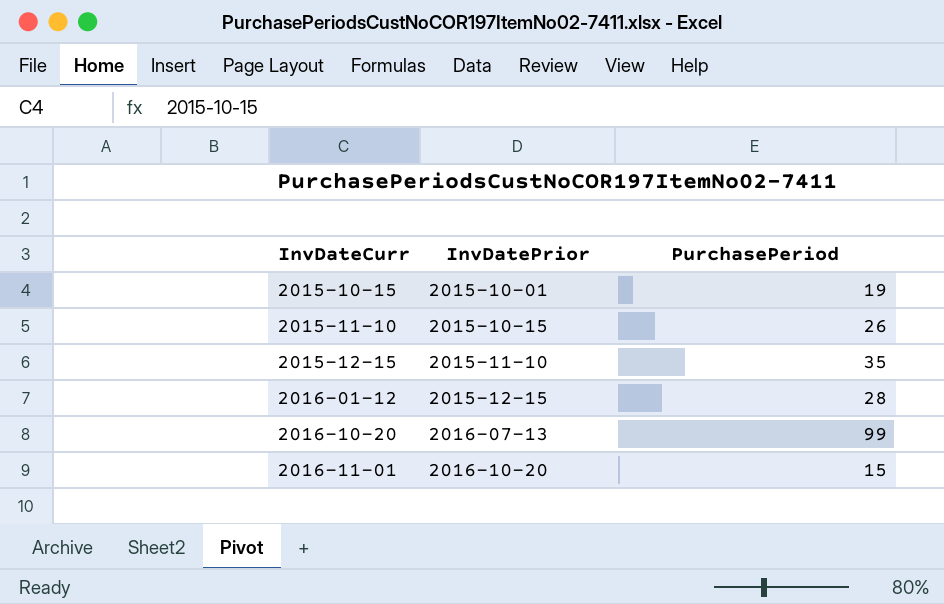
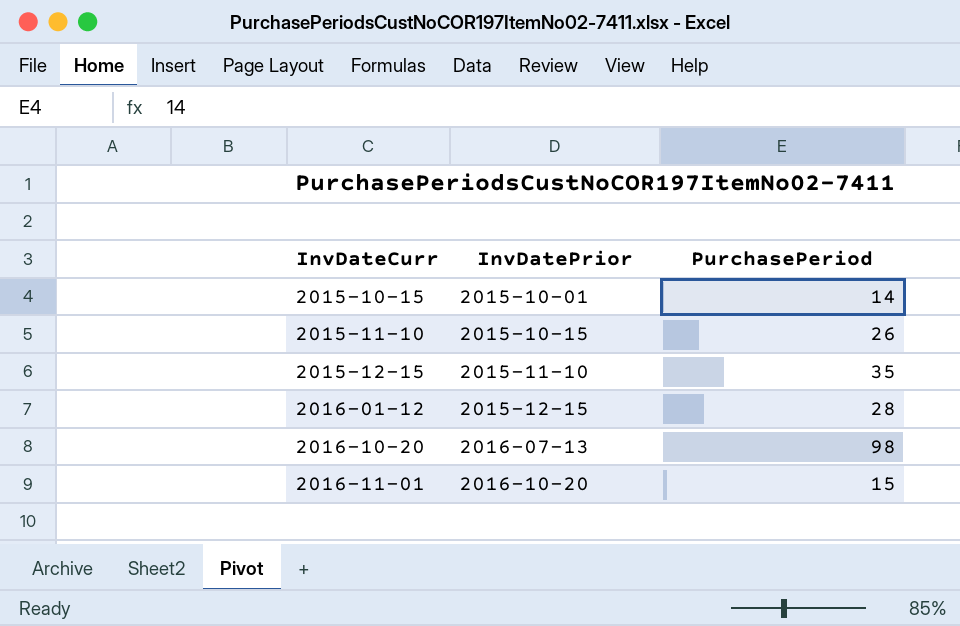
2015-10-15 | PurchasePeriod: 19 -> 14
2016-10-20 | PurchasePeriod: 99 -> 98

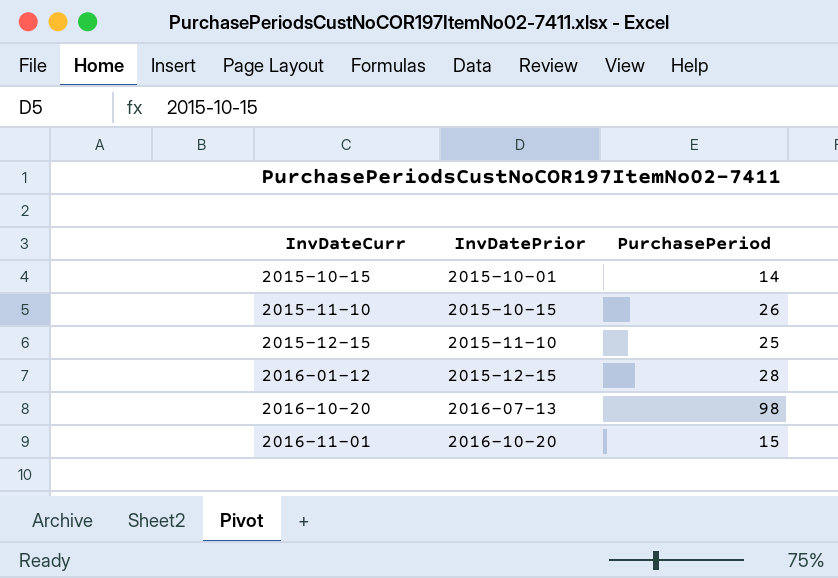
2015-12-15 | PurchasePeriod: 35 -> 25

